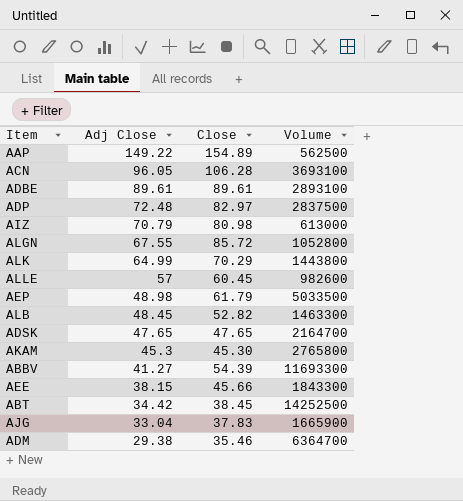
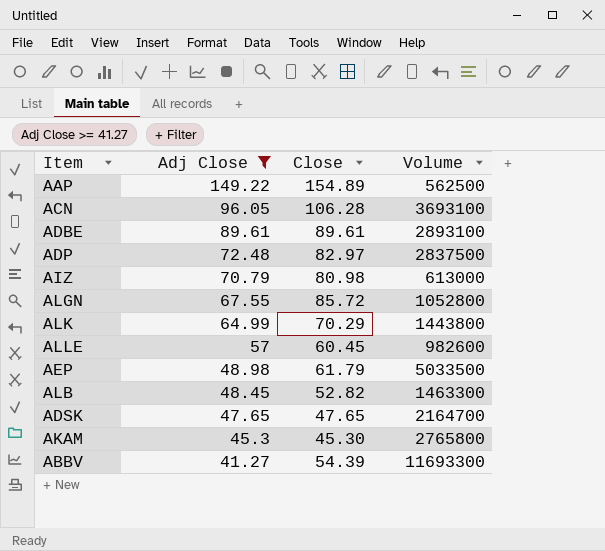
filter: none -> Adj Close >= 41.27

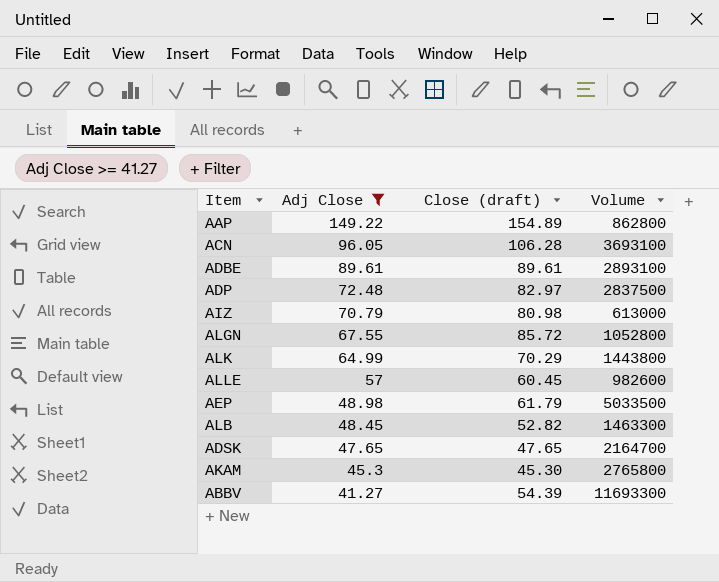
column name: Close -> Close (draft)
AAP | Volume: 562500 -> 862800

